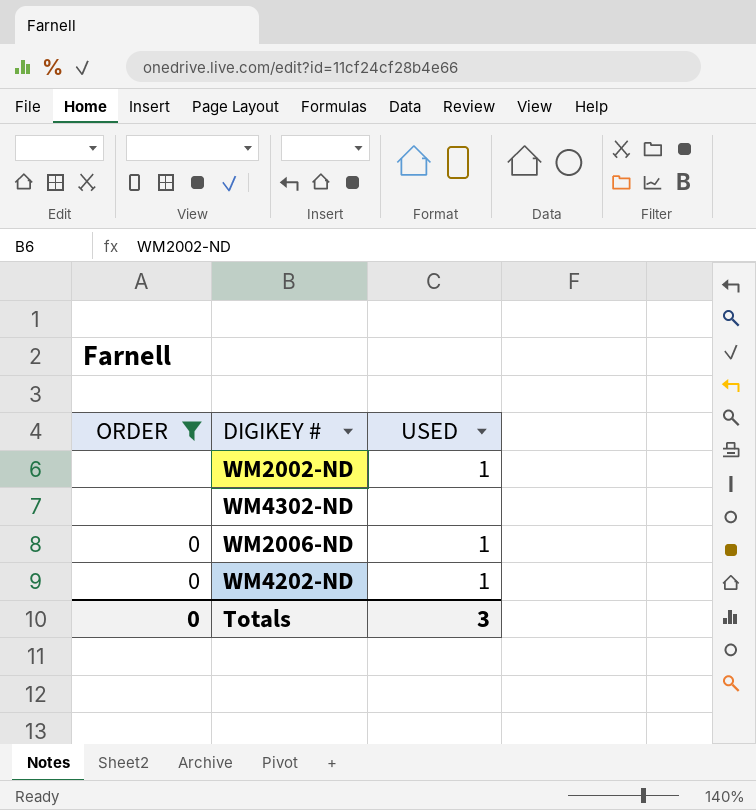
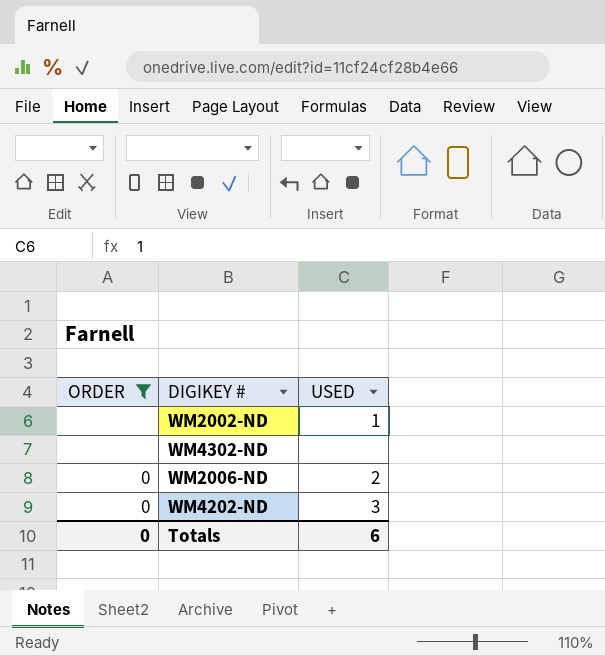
WM2006-ND | USED: 1 -> 2
WM4202-ND | USED: 1 -> 3
Totals | USED: 3 -> 6

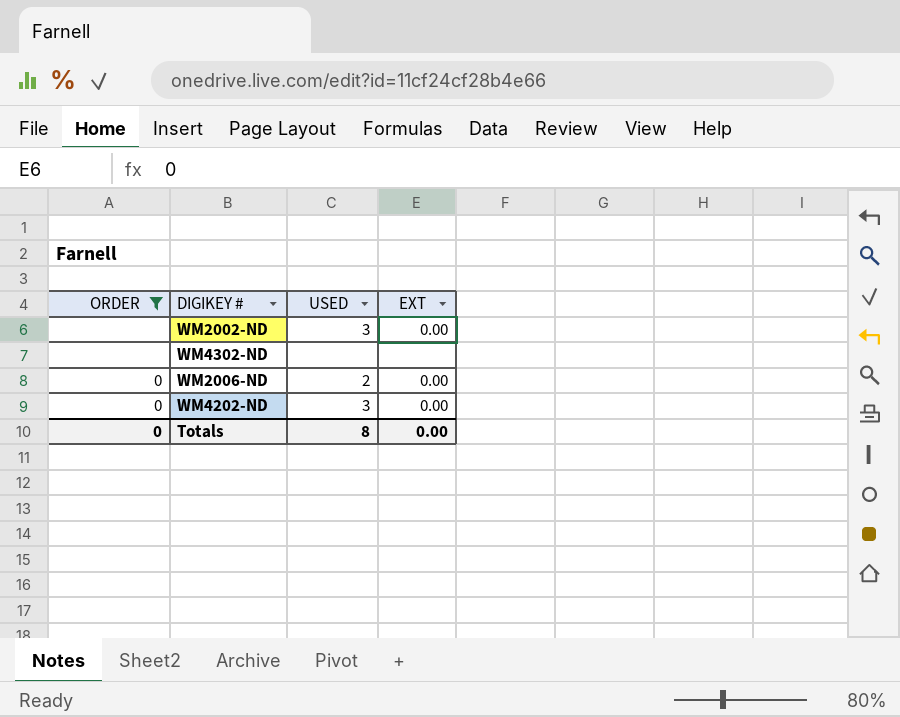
column EXT | position: none -> 4
WM2002-ND | USED: 1 -> 3
Totals | USED: 6 -> 8

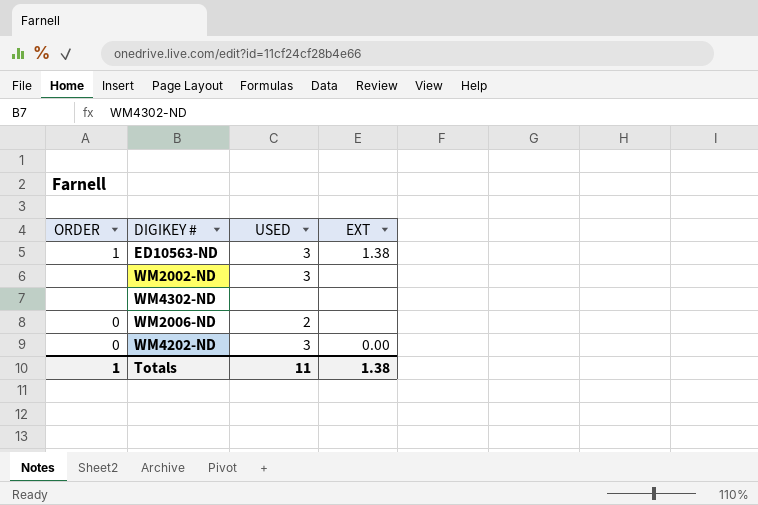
filter: ORDER != 1 -> none
WM2002-ND | EXT: 0.00 -> none
WM2006-ND | EXT: 0.00 -> none
Totals | ORDER: 0 -> 1
Totals | USED: 8 -> 11
Totals | EXT: 0.00 -> 1.38

